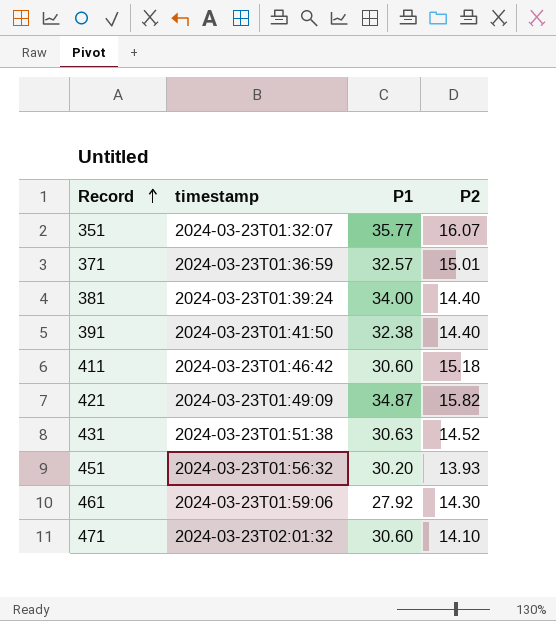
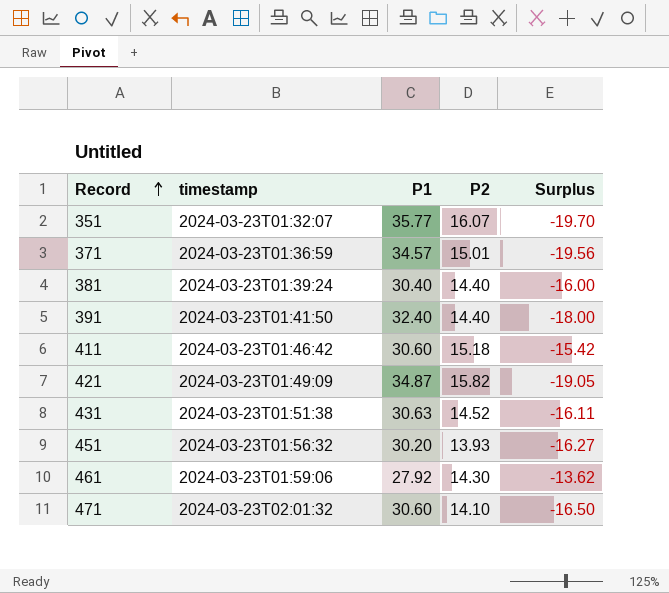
column Surplus | formula: none -> [P2] - [P1]
371 | P1: 32.57 -> 34.57
381 | P1: 34.00 -> 30.40
391 | P1: 32.38 -> 32.40

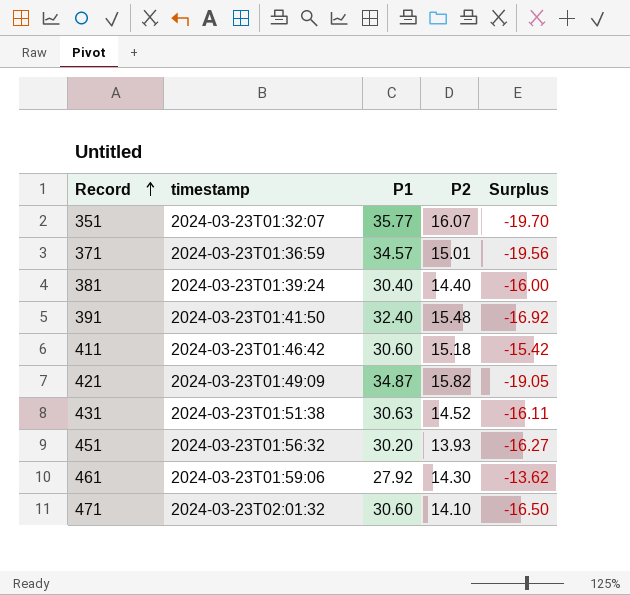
391 | P2: 14.40 -> 15.48
391 | Surplus: -18.00 -> -16.92

